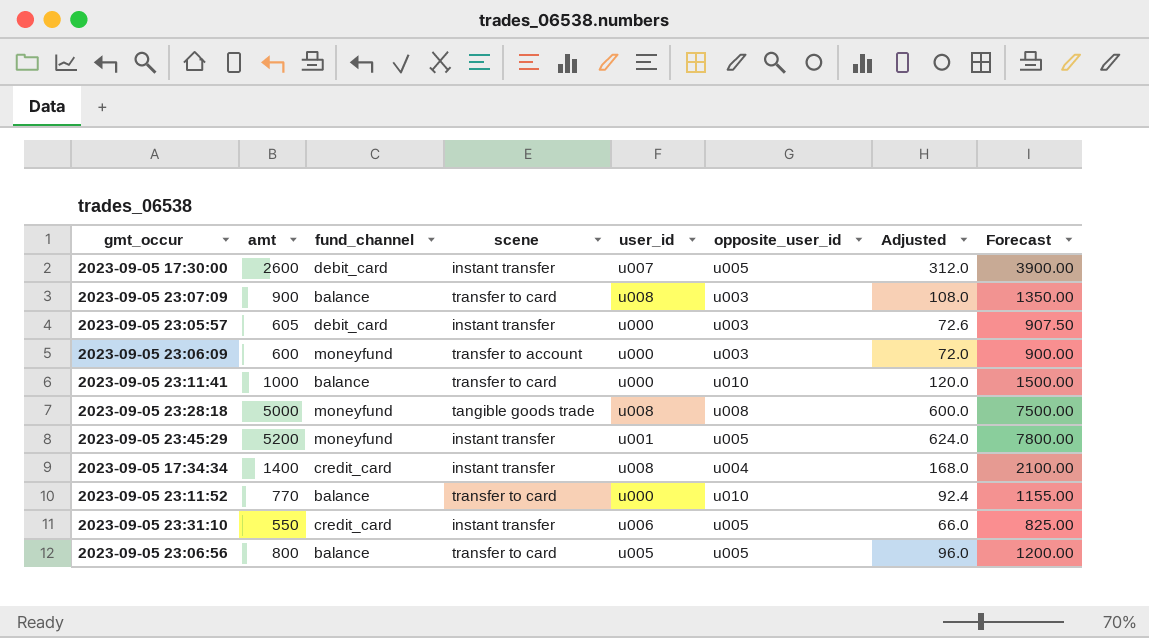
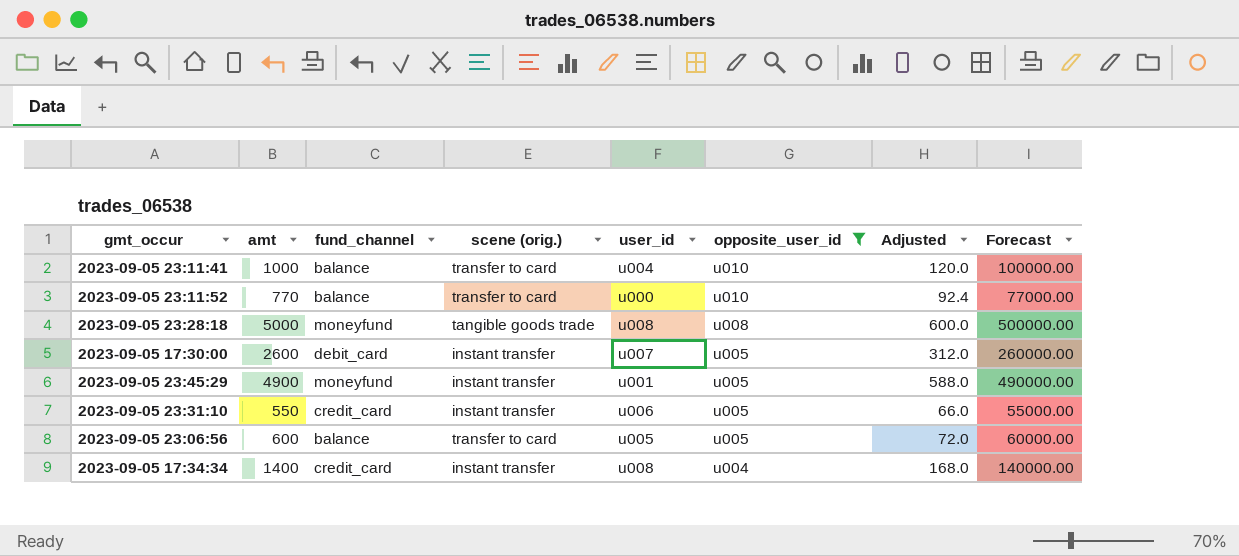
filter: none -> opposite_user_id != u003
row order: none -> opposite_user_id descending
column name: scene -> scene (orig.)
column Forecast | formula: [amt] * 1.5 -> [amt] * 100
2023-09-05 23:11:41 | user_id: u000 -> u004
2023-09-05 23:45:29 | amt: 5200 -> 4900
2023-09-05 23:45:29 | Adjusted: 624.0 -> 588.0
2023-09-05 23:06:56 | amt: 800 -> 600
2023-09-05 23:06:56 | Adjusted: 96.0 -> 72.0

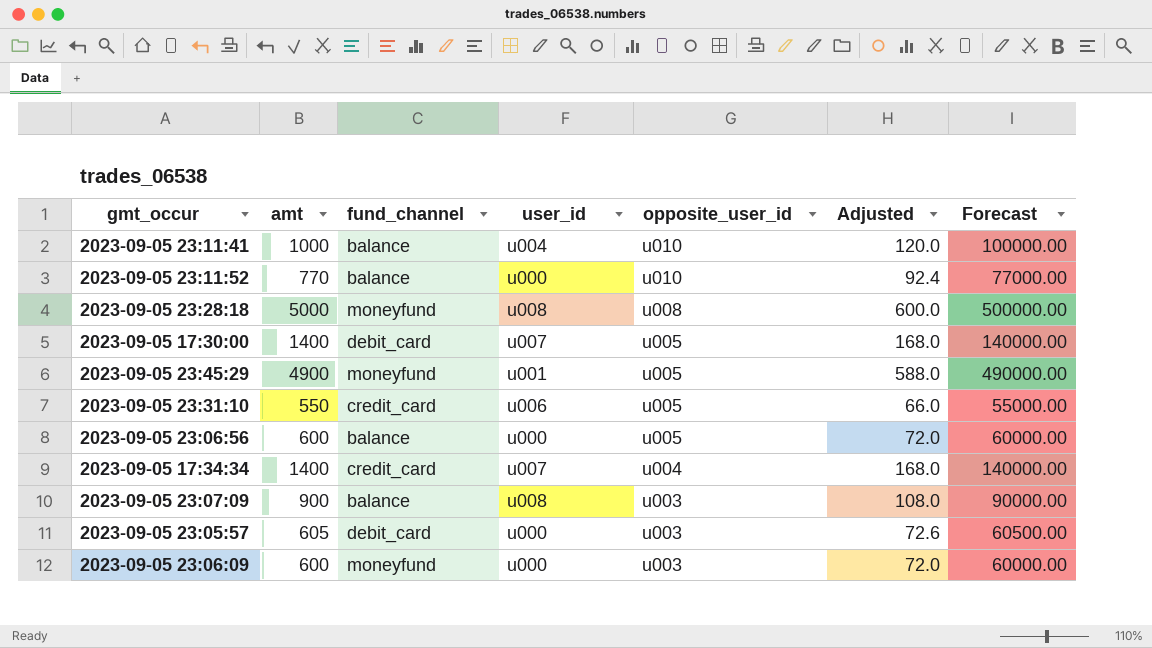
filter: opposite_user_id != u003 -> none
column scene (orig.) | position: 4 -> none
2023-09-05 17:30:00 | amt: 2600 -> 1400
2023-09-05 17:30:00 | Adjusted: 312.0 -> 168.0
2023-09-05 17:30:00 | Forecast: 260000.00 -> 140000.00
2023-09-05 23:06:56 | user_id: u005 -> u000
2023-09-05 17:34:34 | user_id: u008 -> u007

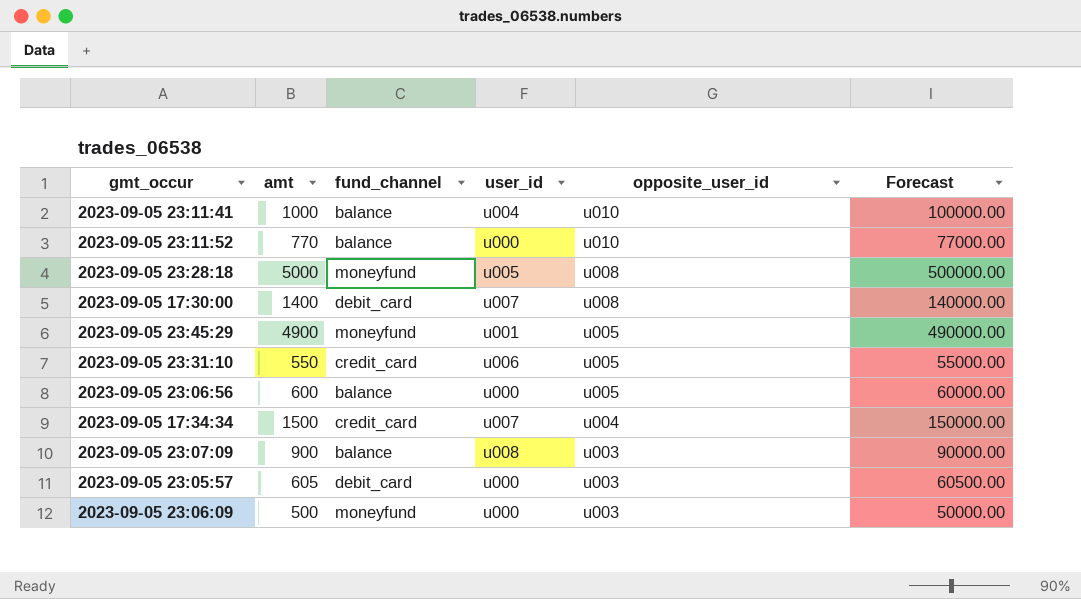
column Adjusted | formula: [amt] * 0.12 -> none
2023-09-05 23:28:18 | user_id: u008 -> u005
2023-09-05 17:30:00 | opposite_user_id: u005 -> u008
2023-09-05 17:34:34 | amt: 1400 -> 1500
2023-09-05 17:34:34 | Forecast: 140000.00 -> 150000.00
2023-09-05 23:06:09 | amt: 600 -> 500
2023-09-05 23:06:09 | Forecast: 60000.00 -> 50000.00

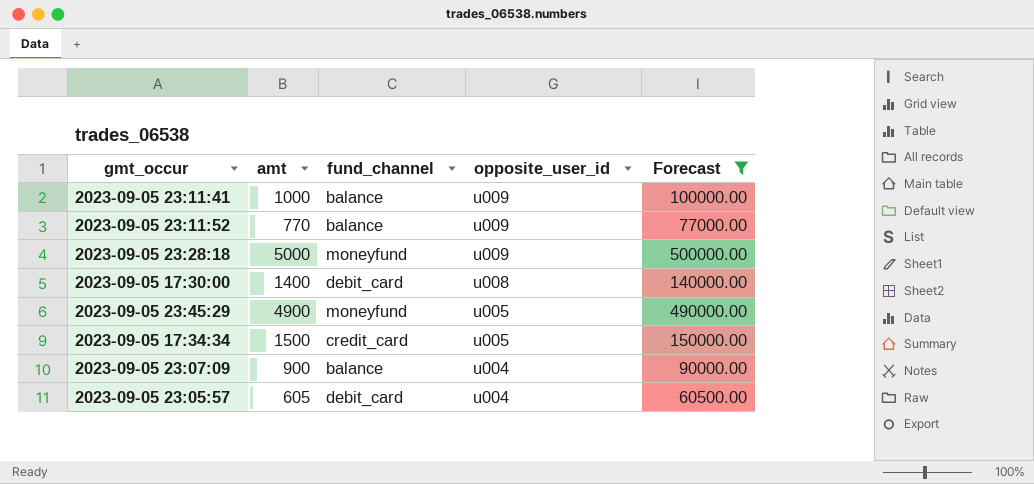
filter: none -> Forecast >= 60500.00
column user_id | position: 4 -> none
2023-09-05 23:11:41 | opposite_user_id: u010 -> u009
2023-09-05 23:11:52 | opposite_user_id: u010 -> u009
2023-09-05 23:28:18 | opposite_user_id: u008 -> u009
2023-09-05 17:34:34 | opposite_user_id: u004 -> u005
2023-09-05 23:07:09 | opposite_user_id: u003 -> u004
2023-09-05 23:05:57 | opposite_user_id: u003 -> u004

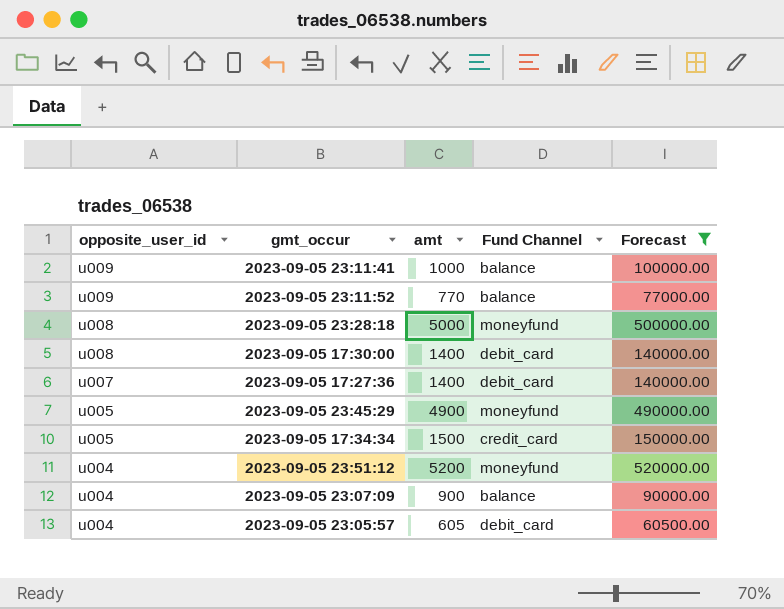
column opposite_user_id | position: 4 -> 1
column name: fund_channel -> Fund Channel
2023-09-05 23:28:18 | opposite_user_id: u009 -> u008
row 2023-09-05 17:27:36: none -> u007 | 1400 | debit_card | 140000.00
row 2023-09-05 23:51:12: none -> u004 | 5200 | moneyfund | 520000.00

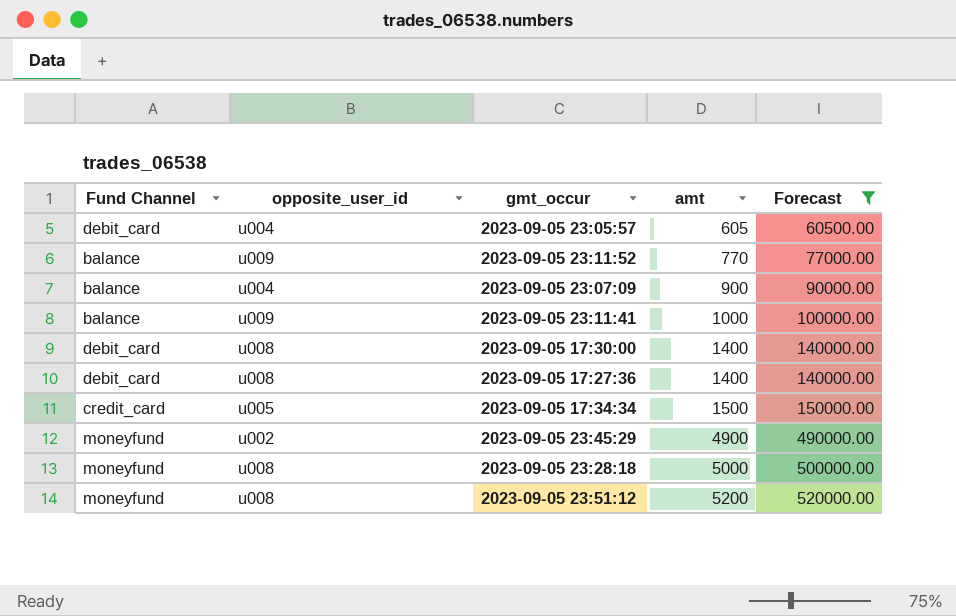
row order: opposite_user_id descending -> amt ascending
column Fund Channel | position: 4 -> 1
2023-09-05 17:27:36 | opposite_user_id: u007 -> u008
2023-09-05 23:45:29 | opposite_user_id: u005 -> u002
2023-09-05 23:51:12 | opposite_user_id: u004 -> u008

